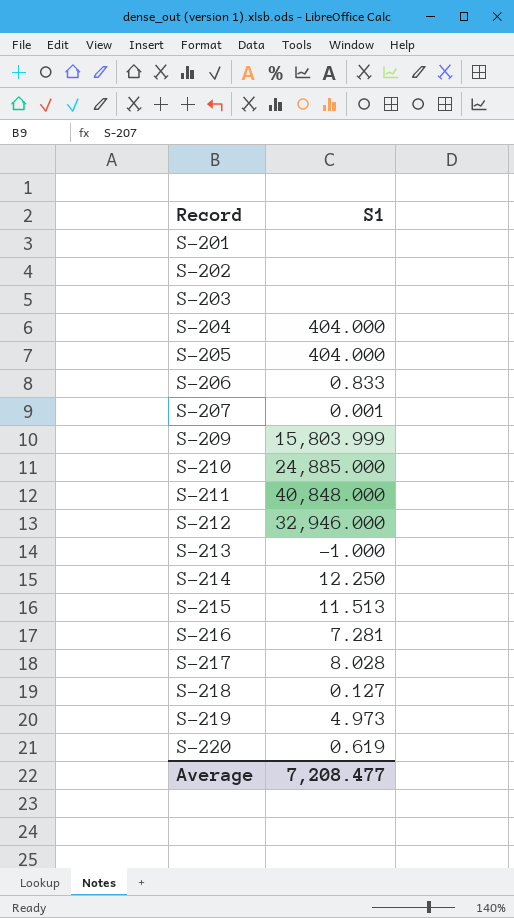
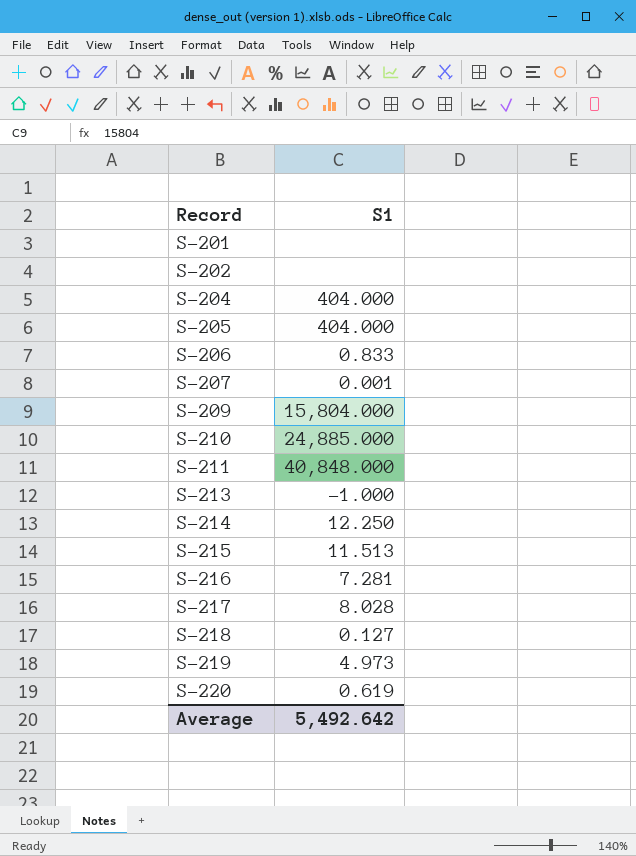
row S-203: none -> none
row S-212: 32,946.000 -> none
S-209 | S1: 15,803.999 -> 15,804.000
Average | S1: 7,208.477 -> 5,492.642

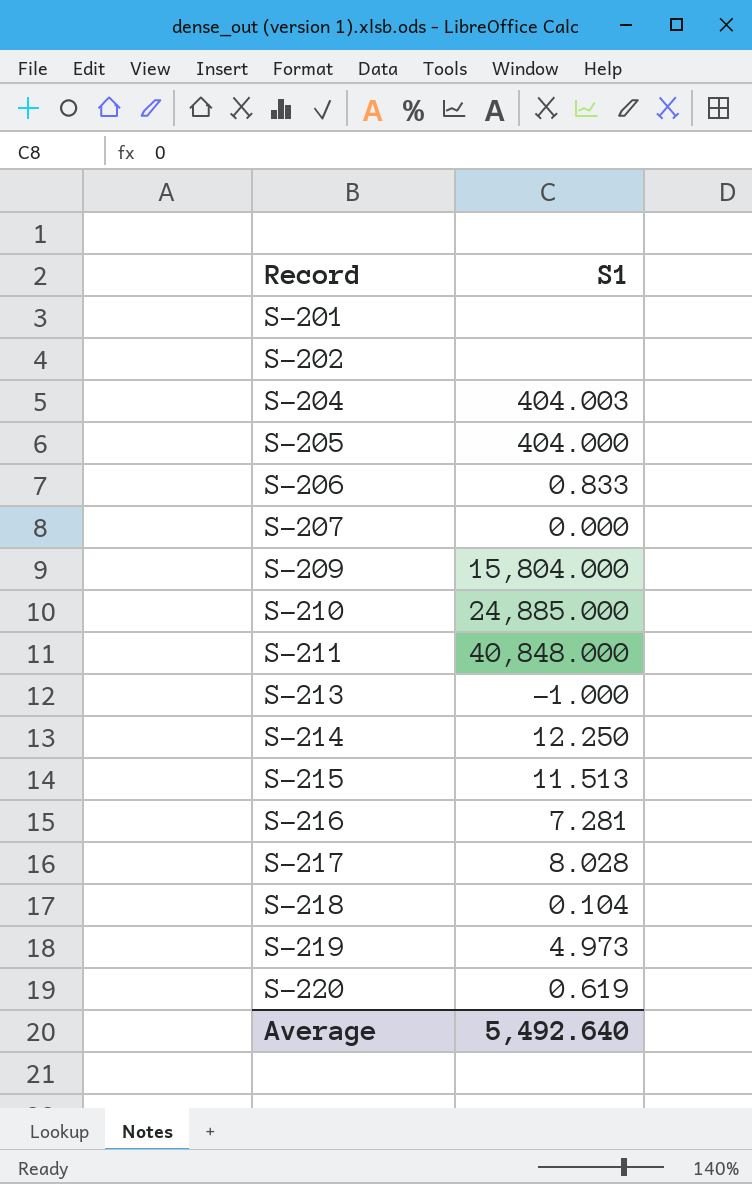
S-204 | S1: 404.000 -> 404.003
S-207 | S1: 0.001 -> 0.000
S-218 | S1: 0.127 -> 0.104
Average | S1: 5,492.642 -> 5,492.640

